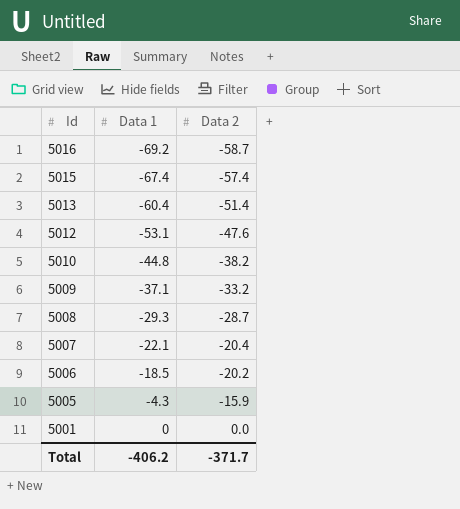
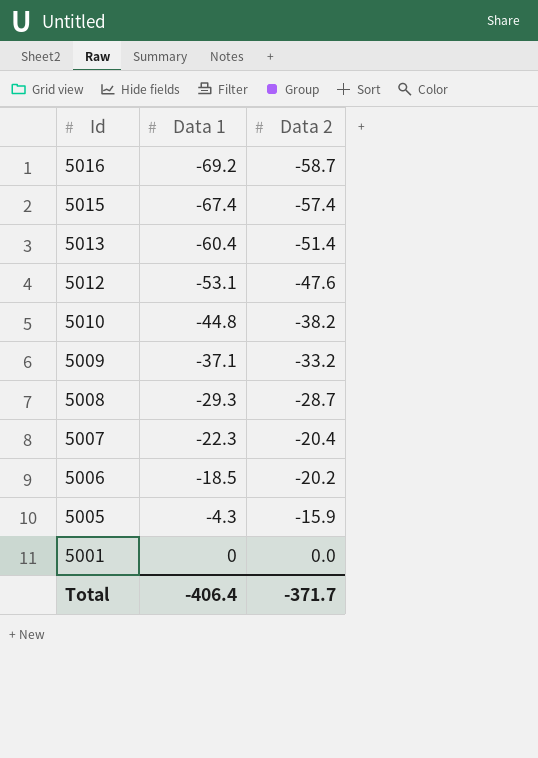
5007 | Data 1: -22.1 -> -22.3
Total | Data 1: -406.2 -> -406.4

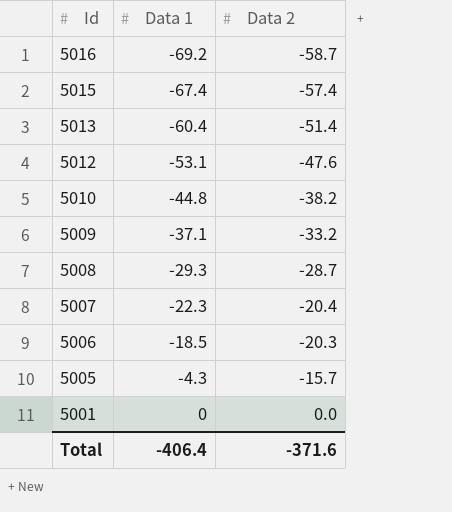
5006 | Data 2: -20.2 -> -20.3
5005 | Data 2: -15.9 -> -15.7
Total | Data 2: -371.7 -> -371.6

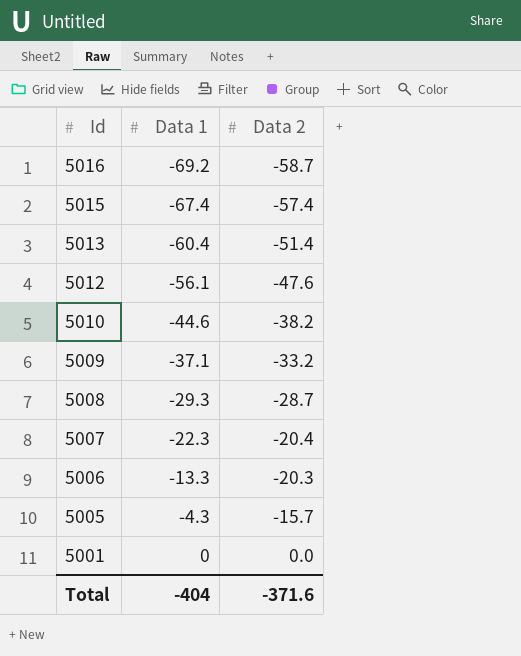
5012 | Data 1: -53.1 -> -56.1
5010 | Data 1: -44.8 -> -44.6
5006 | Data 1: -18.5 -> -13.3
Total | Data 1: -406.4 -> -404

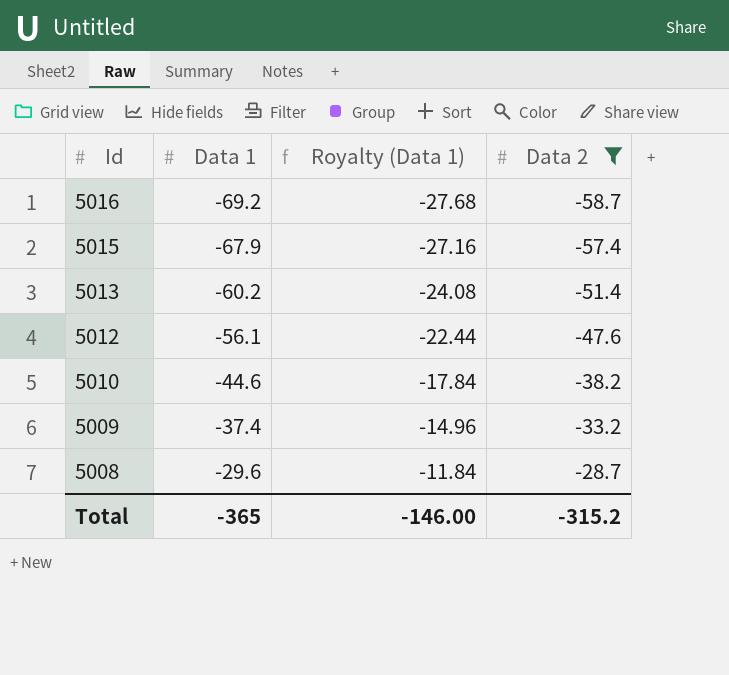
filter: none -> Data 2 <= -28.7
column Royalty (Data 1) | formula: none -> [Data 1] * 0.4
5015 | Data 1: -67.4 -> -67.9
5013 | Data 1: -60.4 -> -60.2
5009 | Data 1: -37.1 -> -37.4
5008 | Data 1: -29.3 -> -29.6
Total | Data 1: -404 -> -365
Total | Data 2: -371.6 -> -315.2

